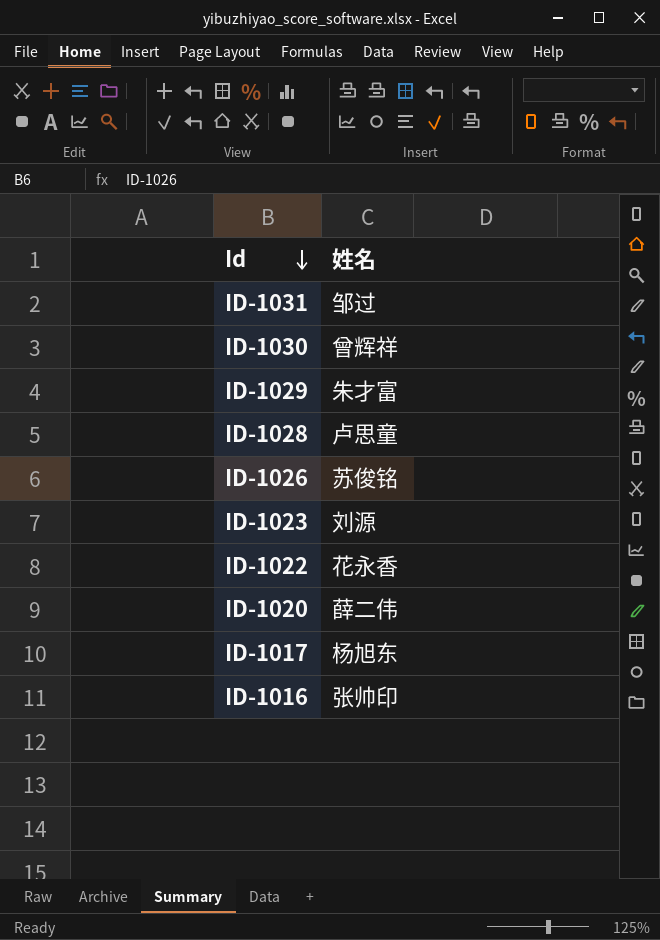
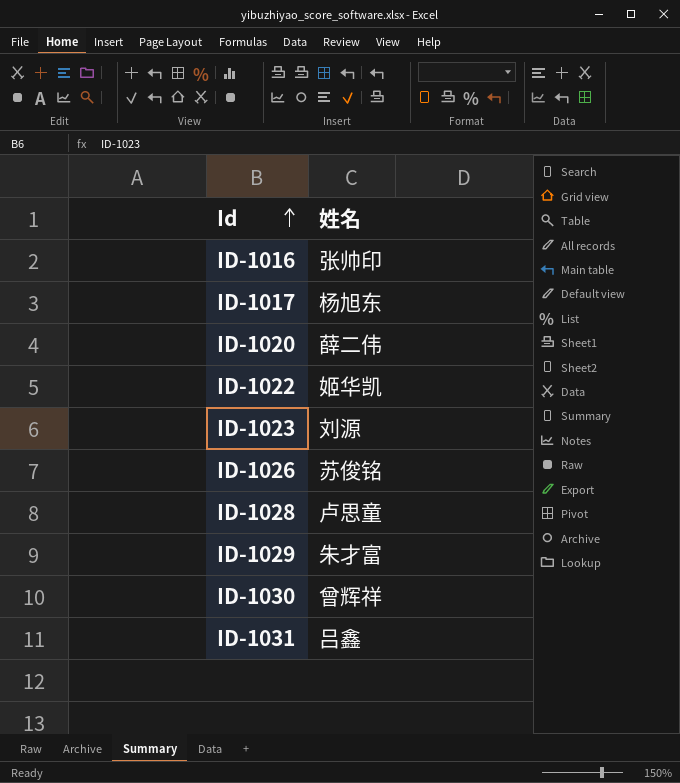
row order: Id descending -> Id ascending
ID-1022 | 姓名: 花永香 -> 姬华凯
ID-1031 | 姓名: 邹过 -> 吕鑫

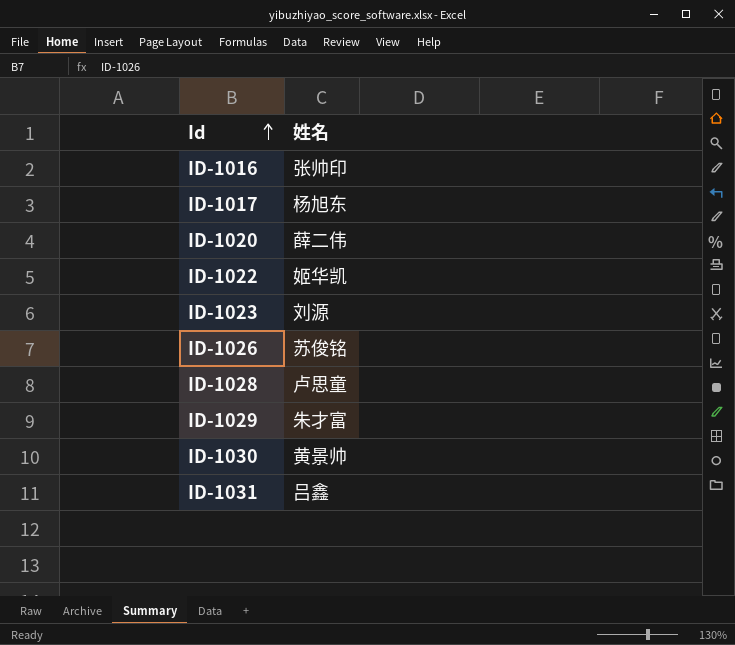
ID-1030 | 姓名: 曾辉祥 -> 黄景帅

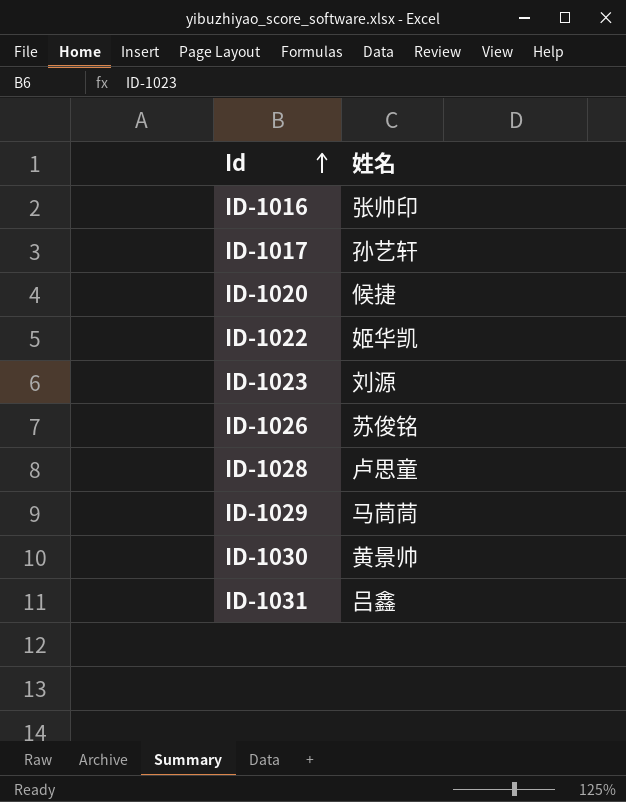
ID-1017 | 姓名: 杨旭东 -> 孙艺轩
ID-1020 | 姓名: 薛二伟 -> 候捷
ID-1029 | 姓名: 朱才富 -> 马茼茼

